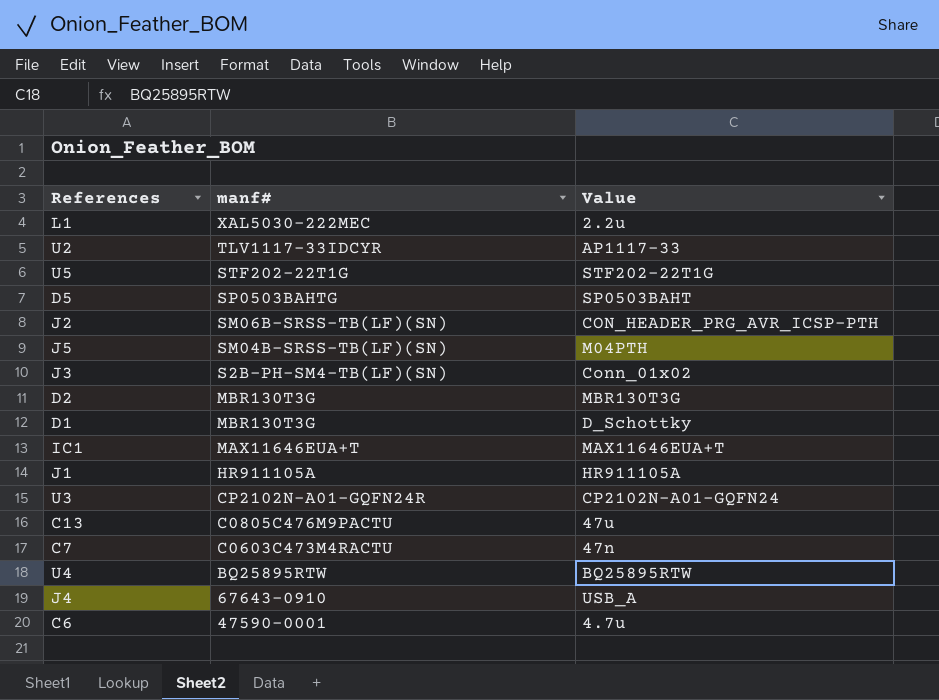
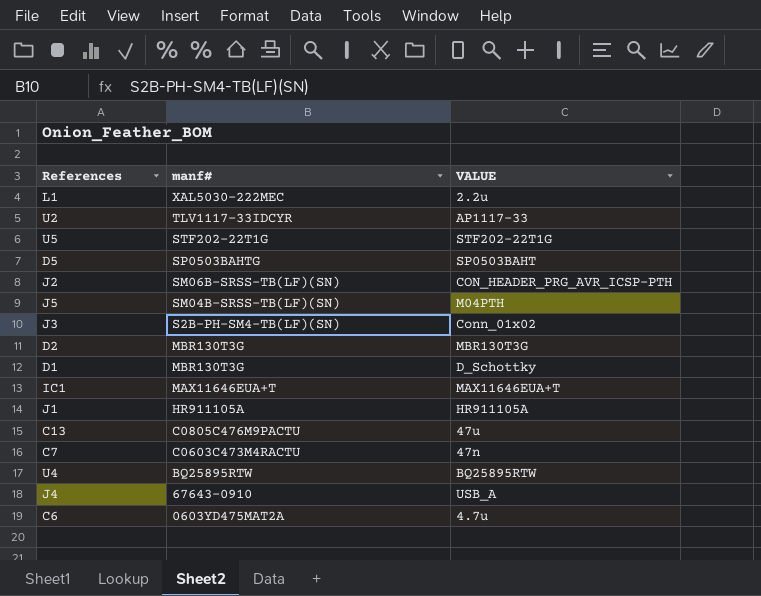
column name: Value -> VALUE
row U3: CP2102N-A01-GQFN24R | CP2102N-A01-GQFN24 -> none
C6 | manf#: 47590-0001 -> 0603YD475MAT2A

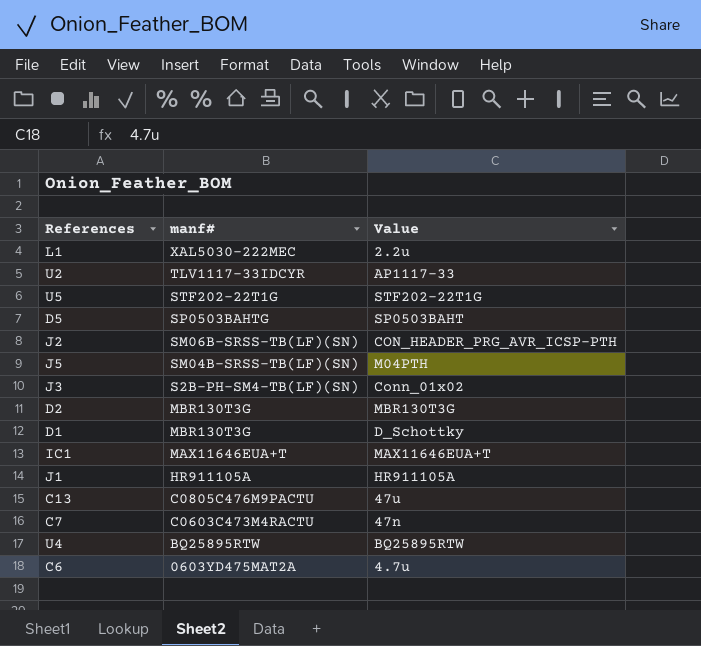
column name: VALUE -> Value
row J4: 67643-0910 | USB_A -> none

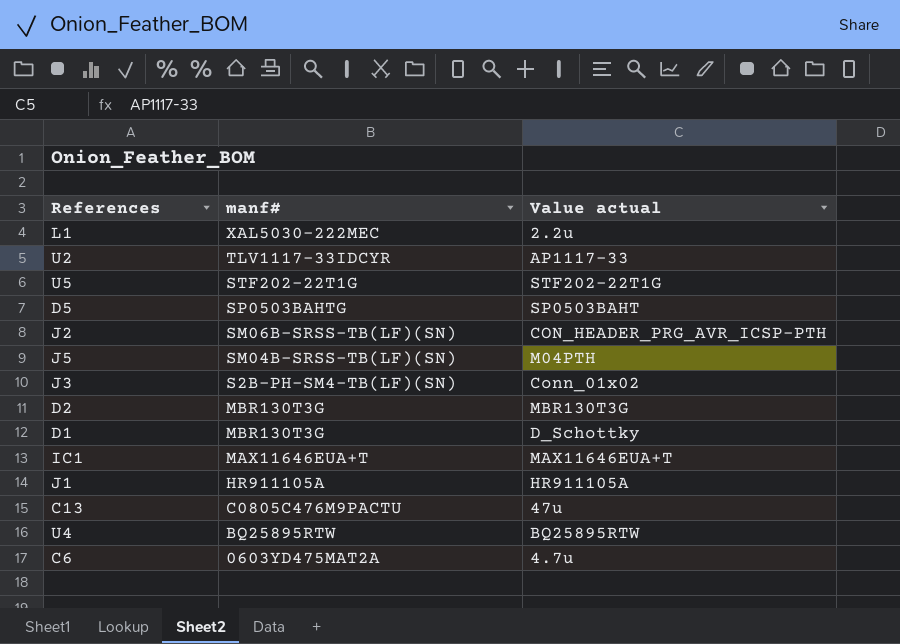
column name: Value -> Value actual
row C7: C0603C473M4RACTU | 47n -> none

